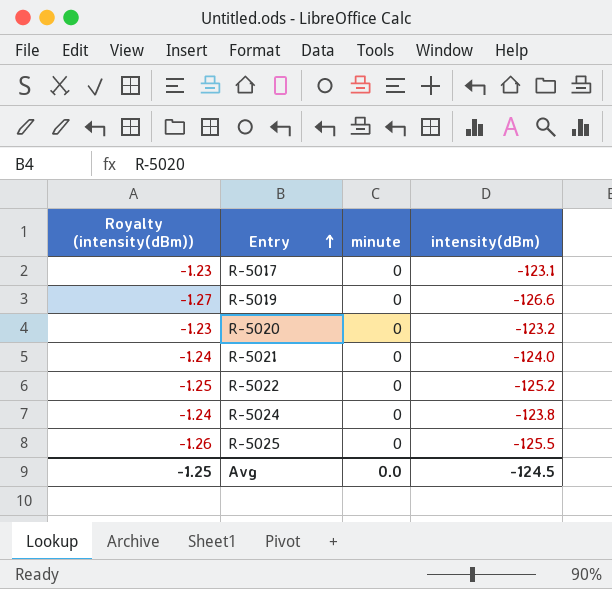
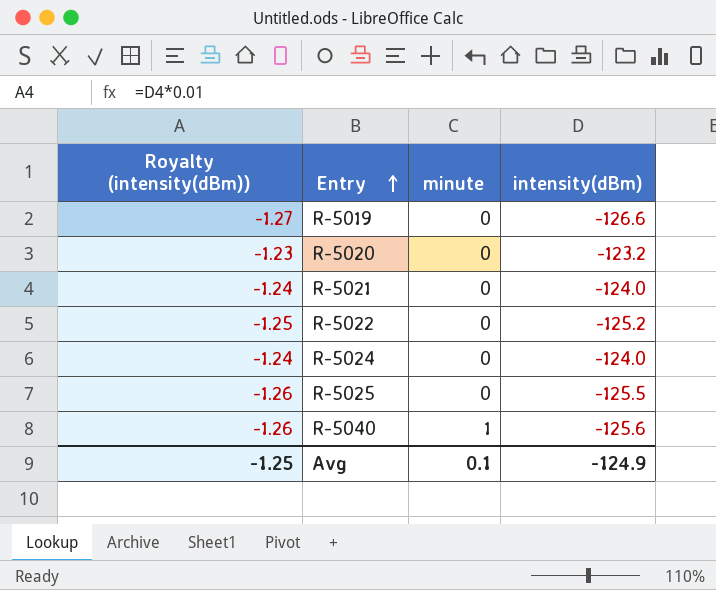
row R-5017: -1.23 | 0 | -123.1 -> none
R-5024 | intensity(dBm): -123.8 -> -124.0
row R-5040: none -> -1.26 | 1 | -125.6
Avg | minute: 0.0 -> 0.1
Avg | intensity(dBm): -124.5 -> -124.9

